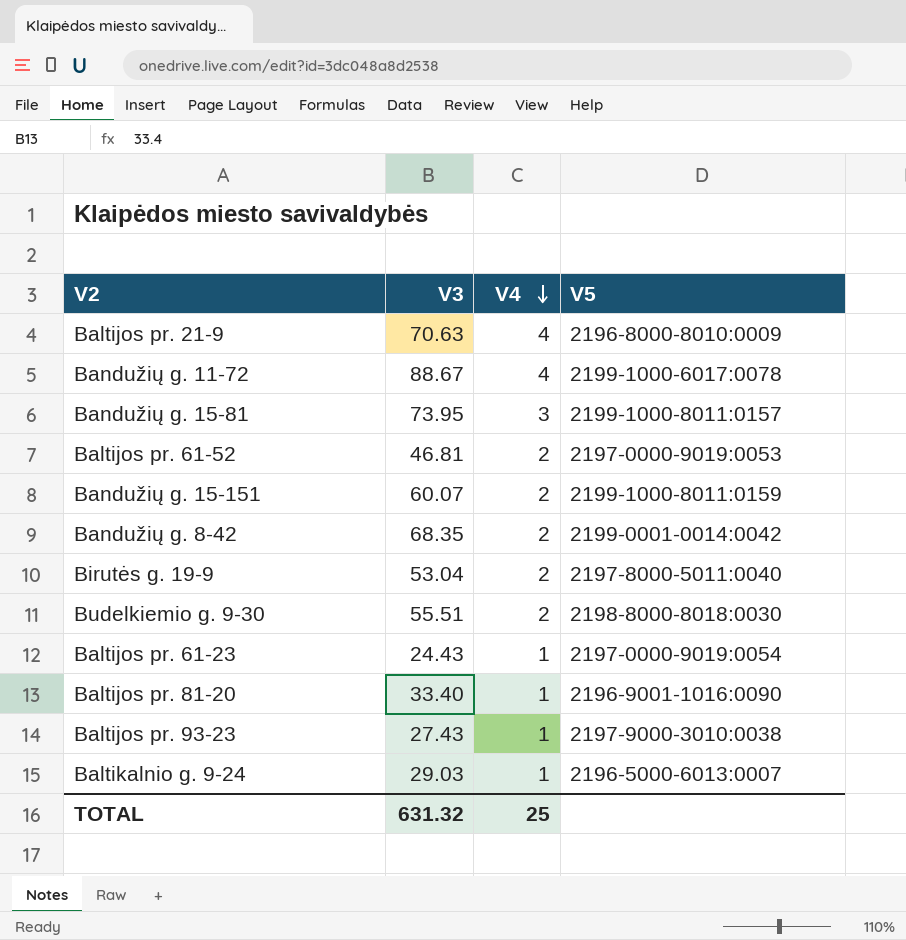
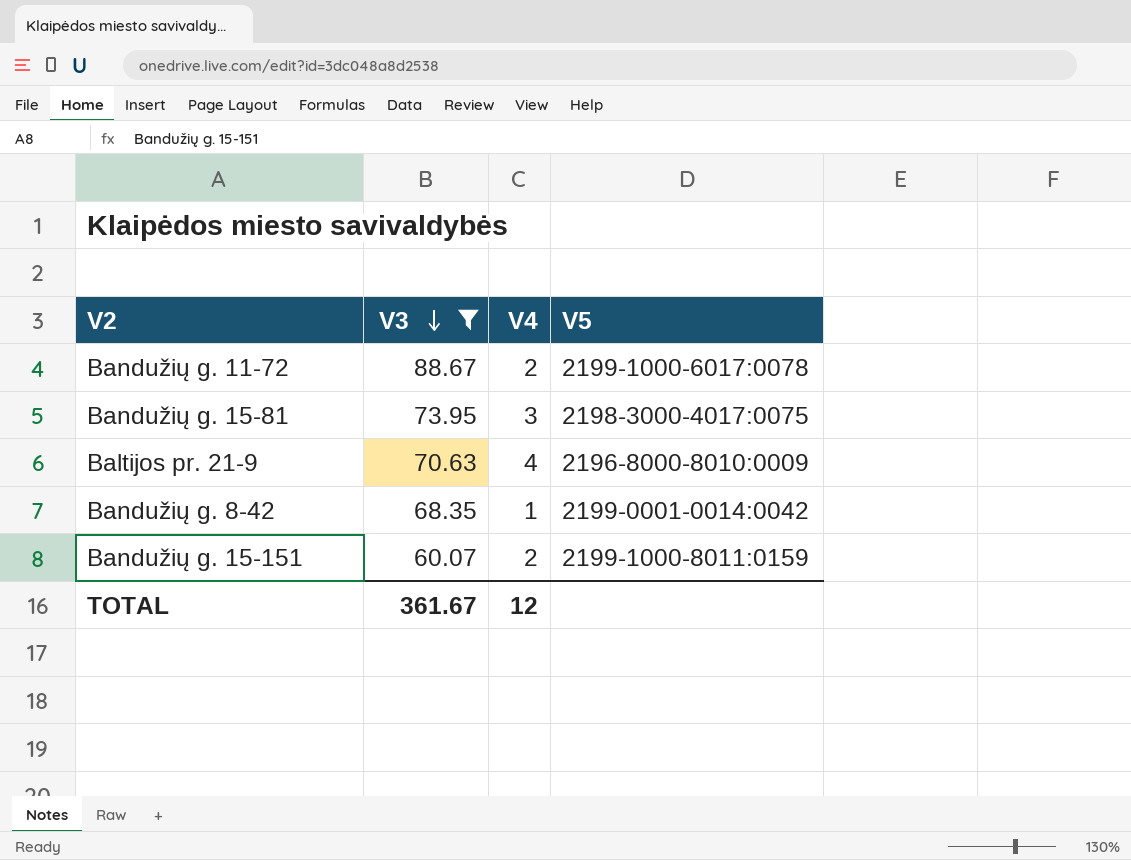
filter: none -> V3 >= 60.07
row order: V4 descending -> V3 descending
Bandužių g. 11-72 | V4: 4 -> 2
Bandužių g. 15-81 | V5: 2199-1000-8011:0157 -> 2198-3000-4017:0075
Bandužių g. 8-42 | V4: 2 -> 1
TOTAL | V3: 631.32 -> 361.67
TOTAL | V4: 25 -> 12

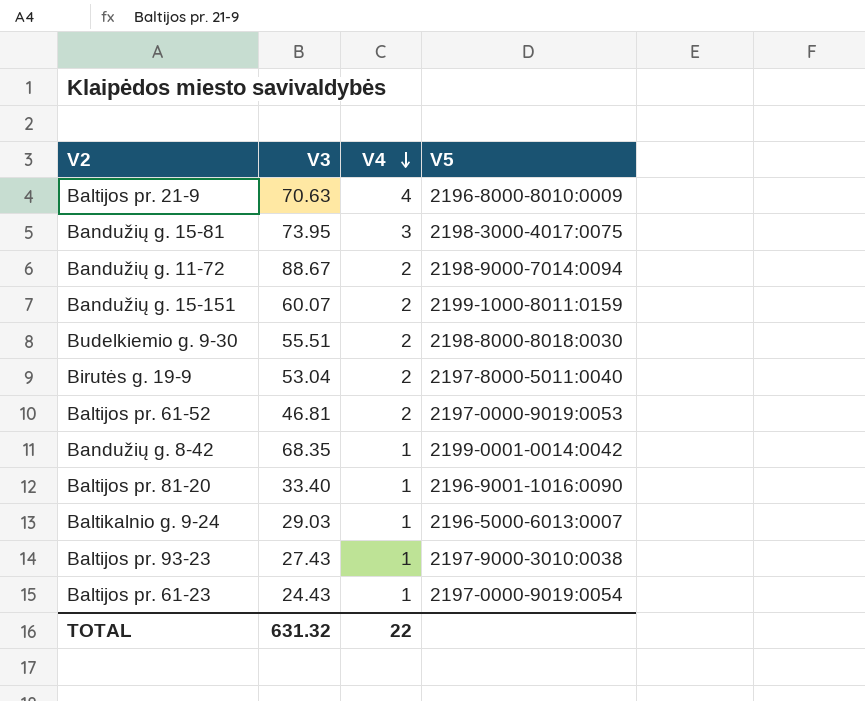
filter: V3 >= 60.07 -> none
row order: V3 descending -> V4 descending
Bandužių g. 11-72 | V5: 2199-1000-6017:0078 -> 2198-9000-7014:0094
TOTAL | V3: 361.67 -> 631.32
TOTAL | V4: 12 -> 22

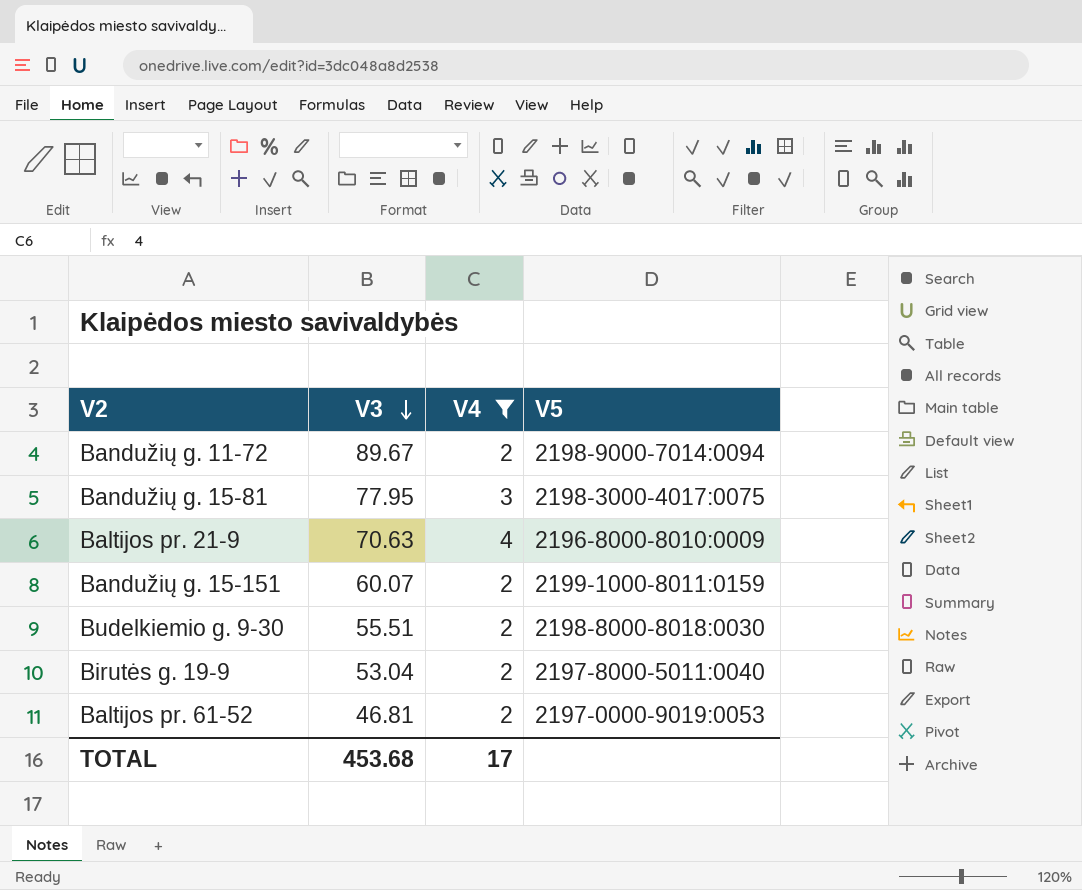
filter: none -> V4 != 1
row order: V4 descending -> V3 descending
Bandužių g. 11-72 | V3: 88.67 -> 89.67
Bandužių g. 15-81 | V3: 73.95 -> 77.95
TOTAL | V3: 631.32 -> 453.68
TOTAL | V4: 22 -> 17

